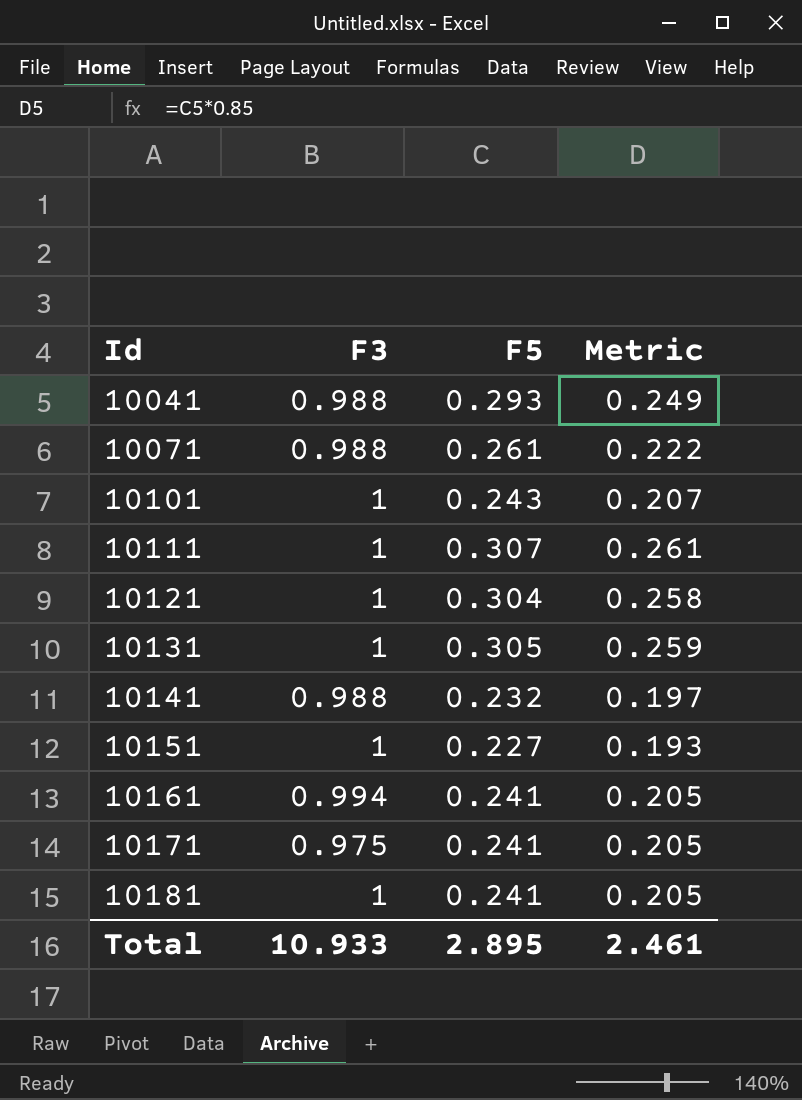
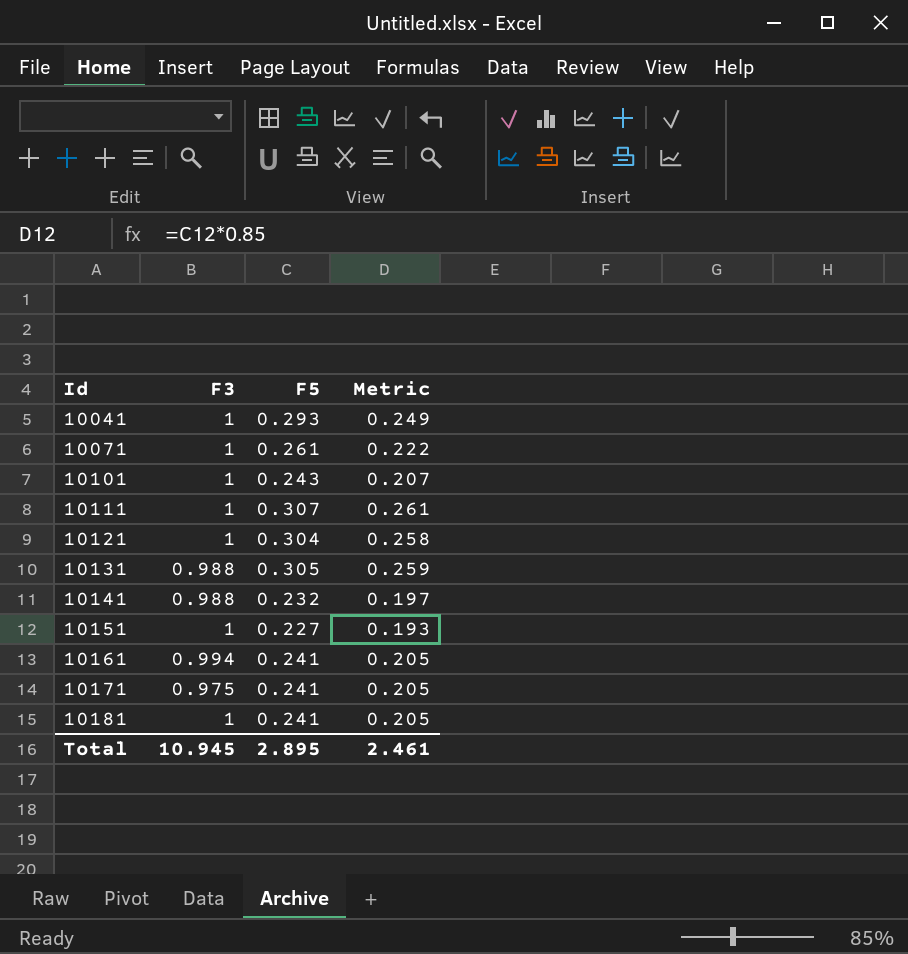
10041 | F3: 0.988 -> 1
10071 | F3: 0.988 -> 1
10131 | F3: 1 -> 0.988
Total | F3: 10.933 -> 10.945

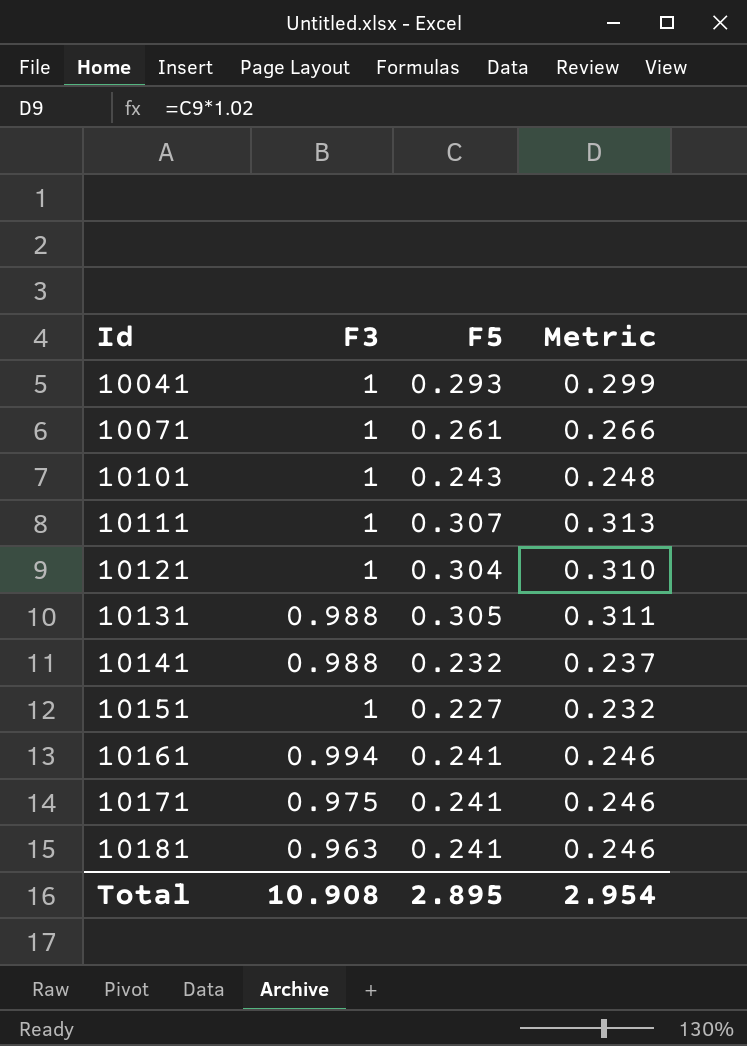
column Metric | formula: [F5] * 0.85 -> [F5] * 1.02
10181 | F3: 1 -> 0.963
Total | F3: 10.945 -> 10.908
Total | Metric: 2.461 -> 2.954

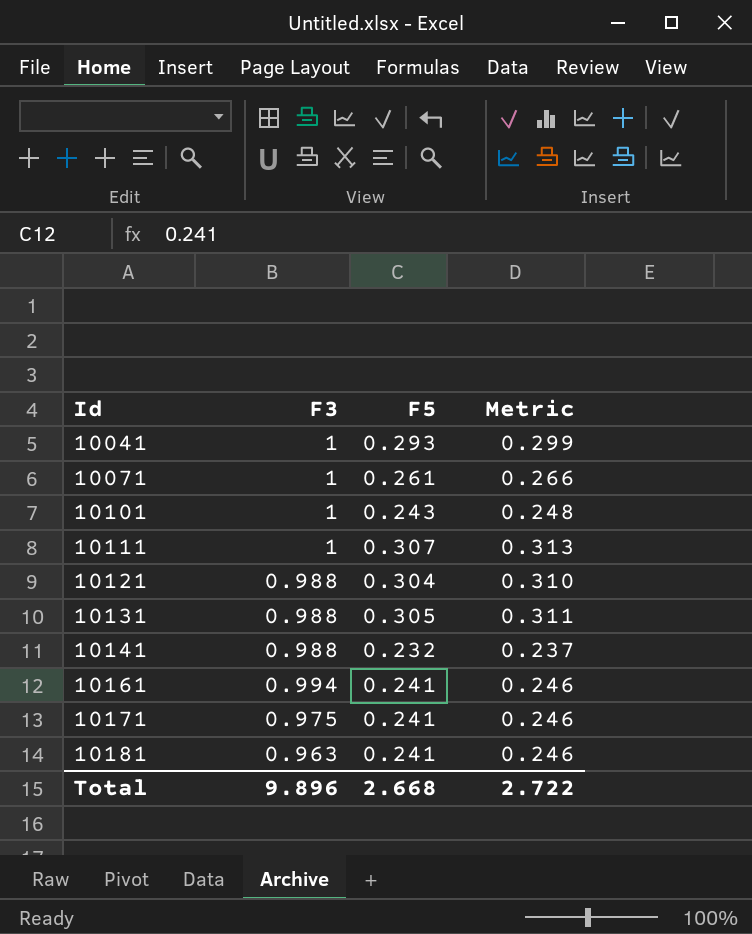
row 10151: 1 | 0.227 | 0.232 -> none
10121 | F3: 1 -> 0.988
Total | F3: 10.908 -> 9.896
Total | F5: 2.895 -> 2.668
Total | Metric: 2.954 -> 2.722

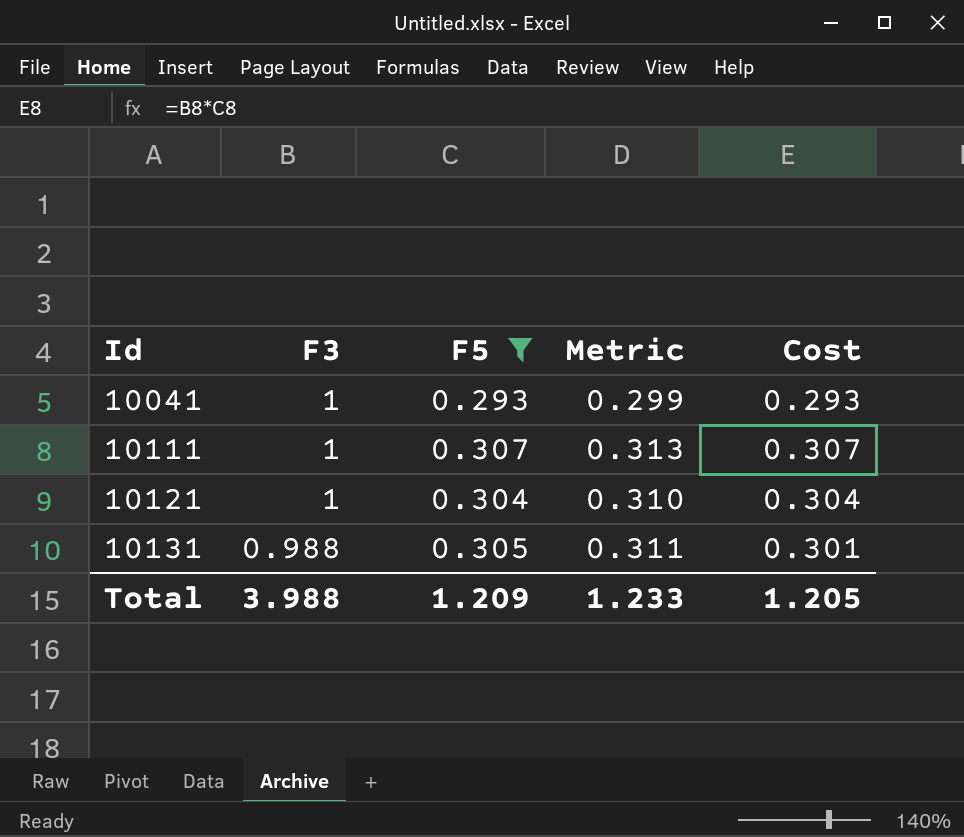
filter: none -> F5 >= 0.293
column Cost | formula: none -> [F3] * [F5]
10121 | F3: 0.988 -> 1
Total | F3: 9.896 -> 3.988
Total | F5: 2.668 -> 1.209
Total | Metric: 2.722 -> 1.233

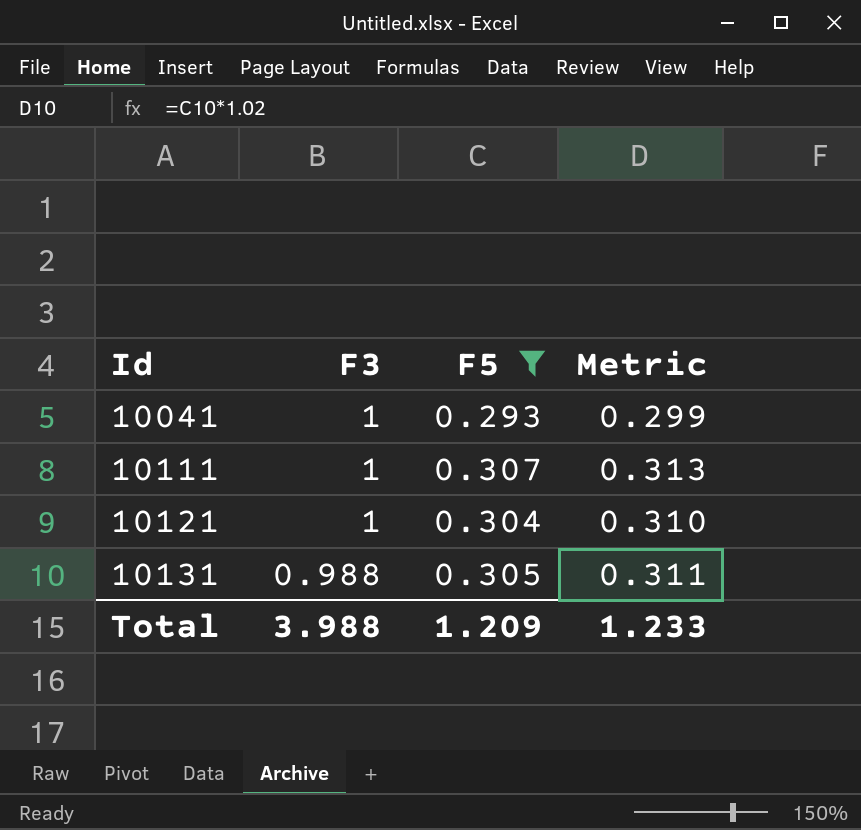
column Cost | formula: [F3] * [F5] -> none

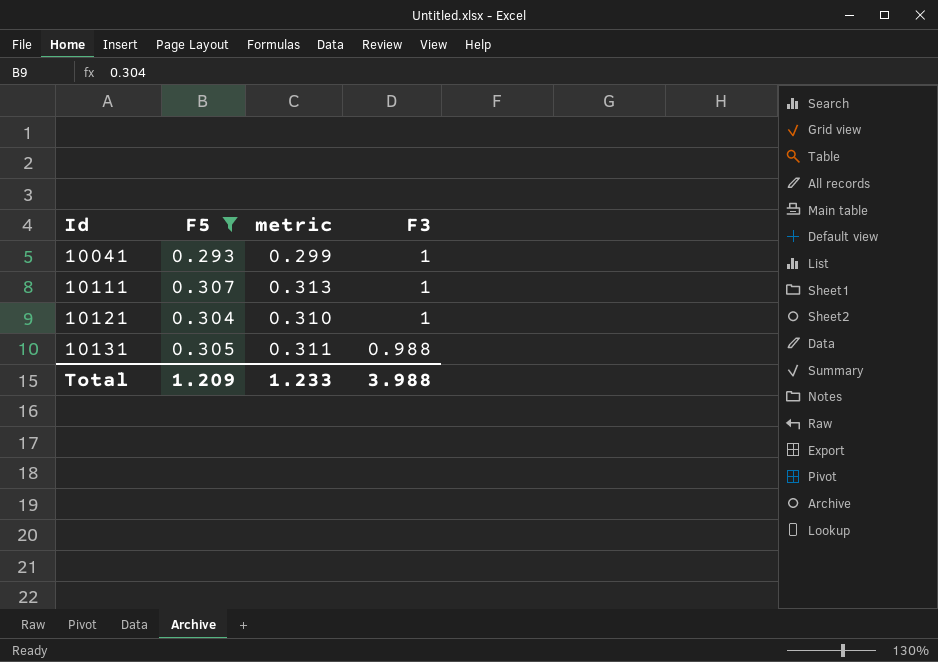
column name: Metric -> metric
column F3 | position: 2 -> 4

